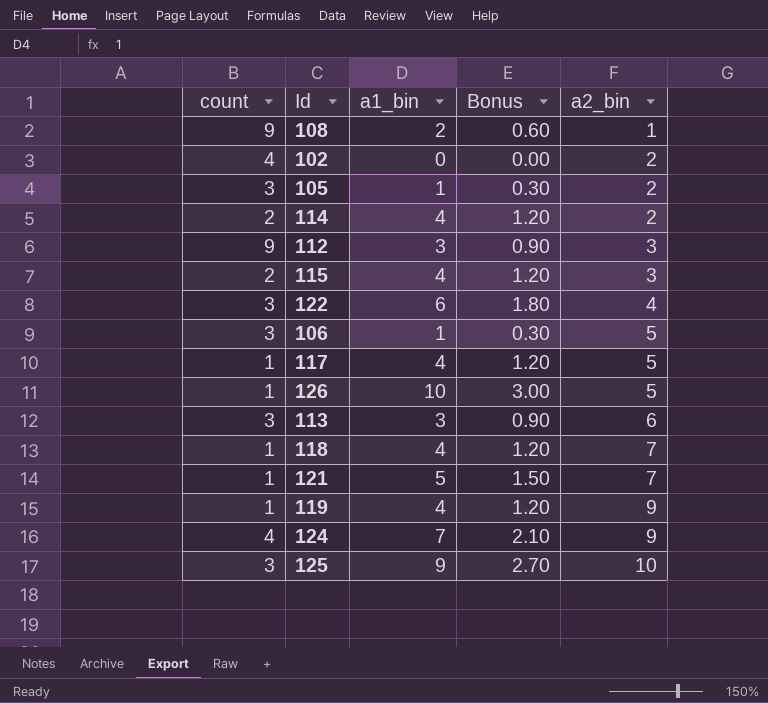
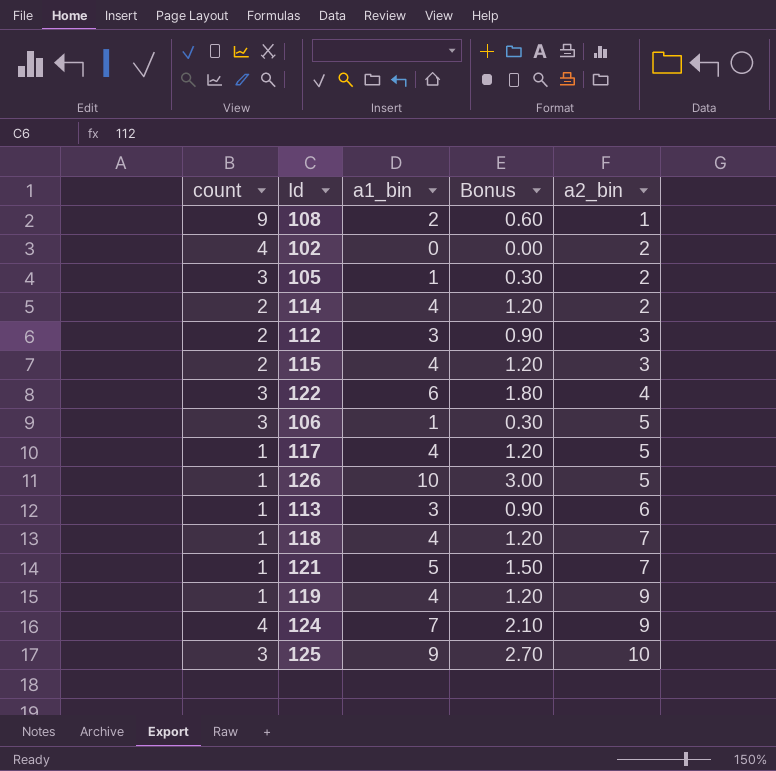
112 | count: 9 -> 2
113 | count: 3 -> 1

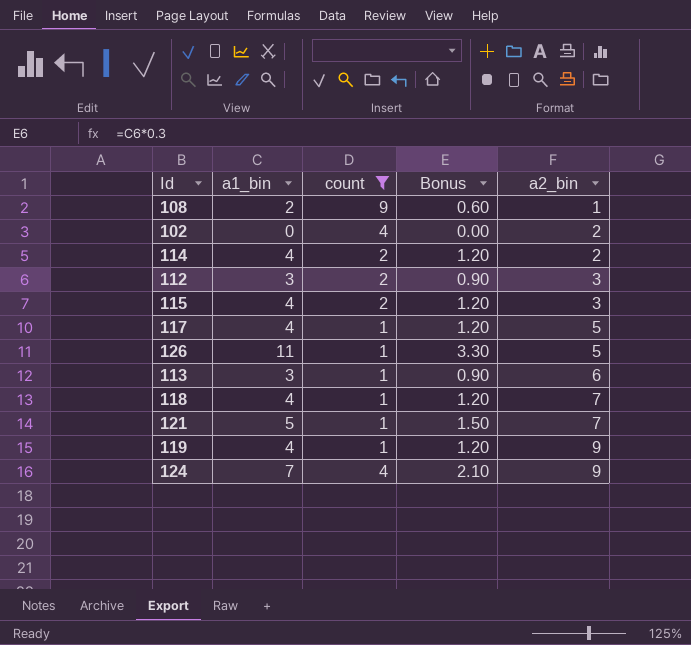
filter: none -> count != 3
column count | position: 1 -> 3
126 | a1_bin: 10 -> 11
126 | Bonus: 3.00 -> 3.30

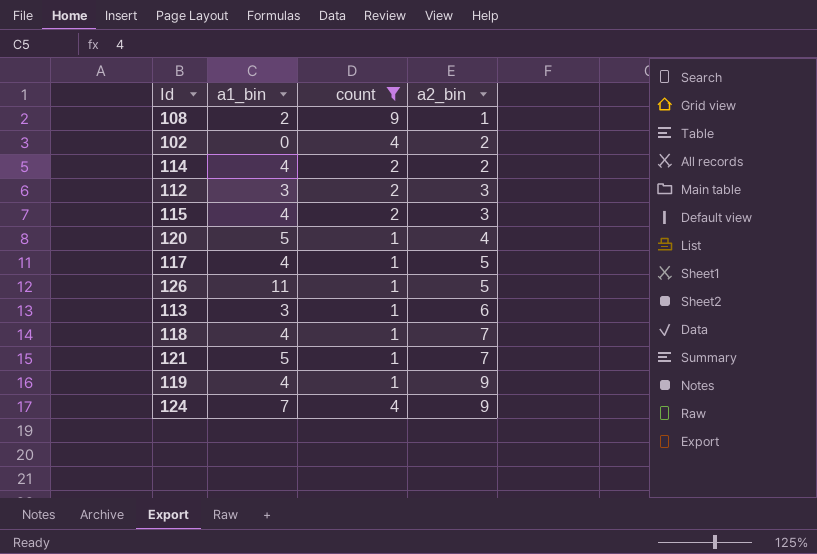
column Bonus | formula: [a1_bin] * 0.3 -> none
row 120: none -> 5 | 1 | 4

